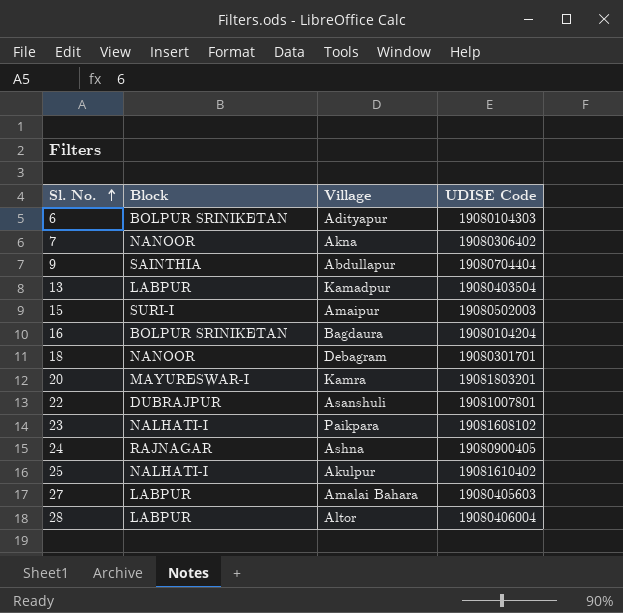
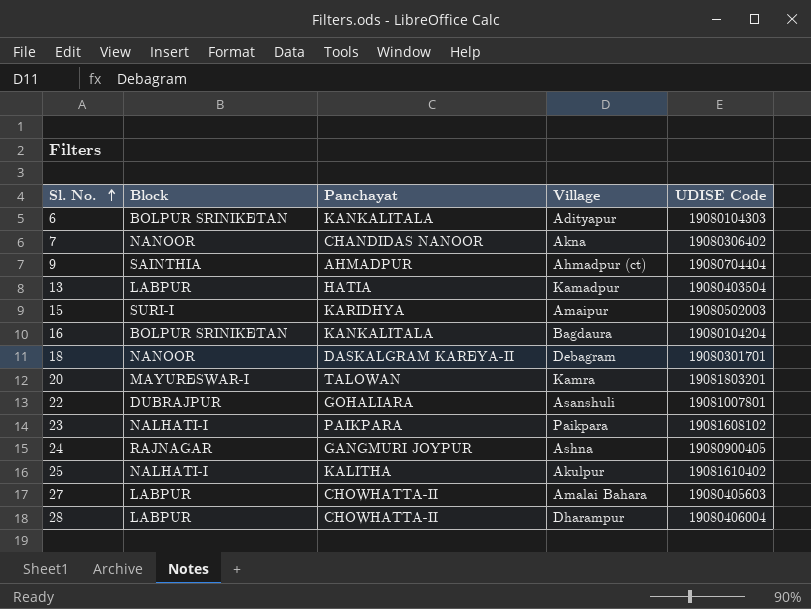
column Panchayat | position: none -> 3
9 | Village: Abdullapur -> Ahmadpur (ct)
28 | Village: Altor -> Dharampur

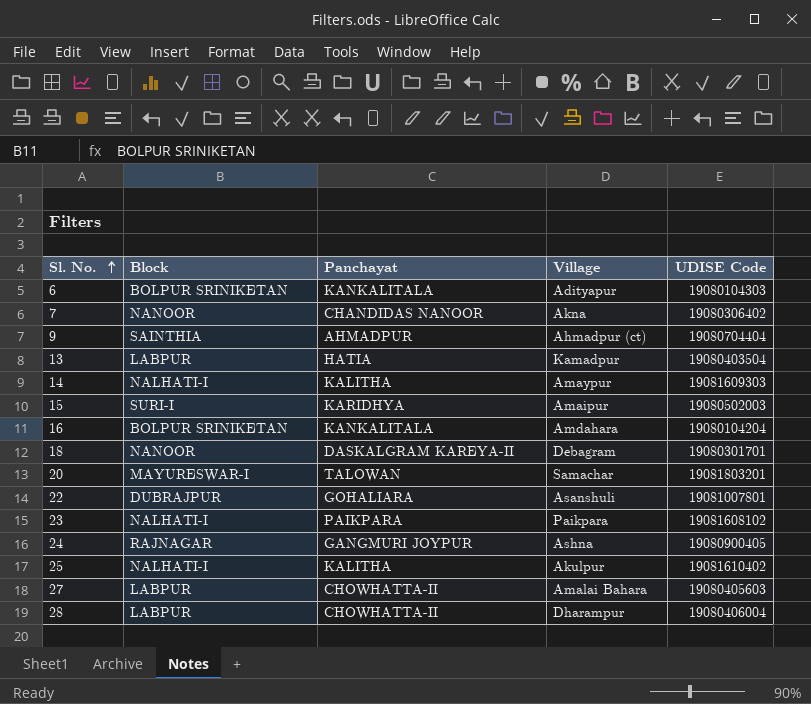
row 14: none -> NALHATI-I | KALITHA | Amaypur | 19081609303
16 | Village: Bagdaura -> Amdahara
20 | Village: Kamra -> Samachar

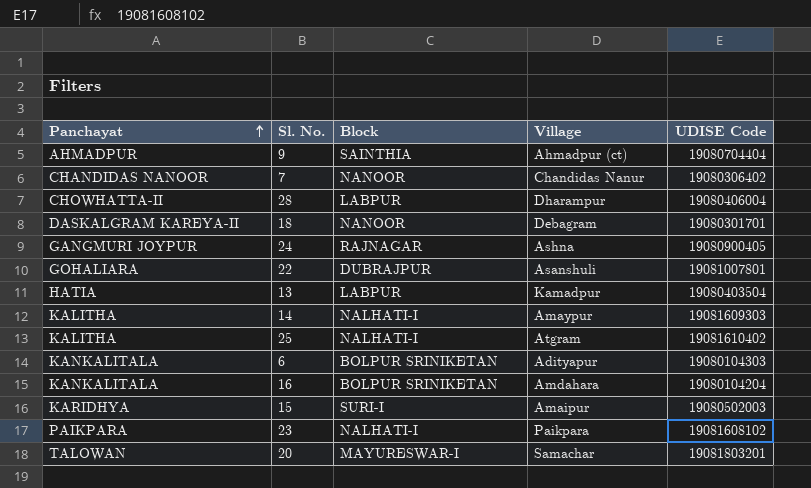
row order: Sl. No. ascending -> Panchayat ascending
column Panchayat | position: 3 -> 1
row 27: LABPUR | CHOWHATTA-II | Amalai Bahara | 19080405603 -> none
7 | Village: Akna -> Chandidas Nanur
25 | Village: Akulpur -> Atgram

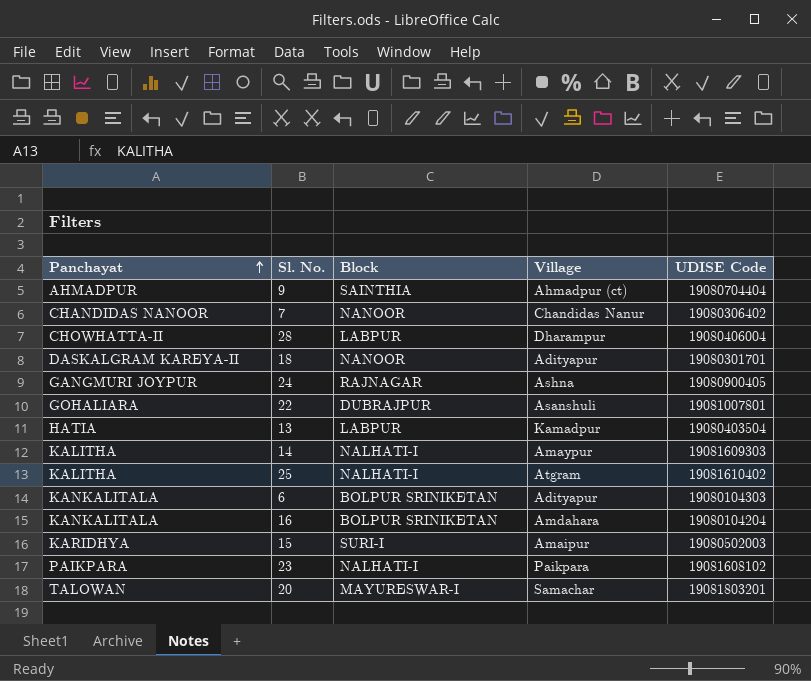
18 | Village: Debagram -> Adityapur

